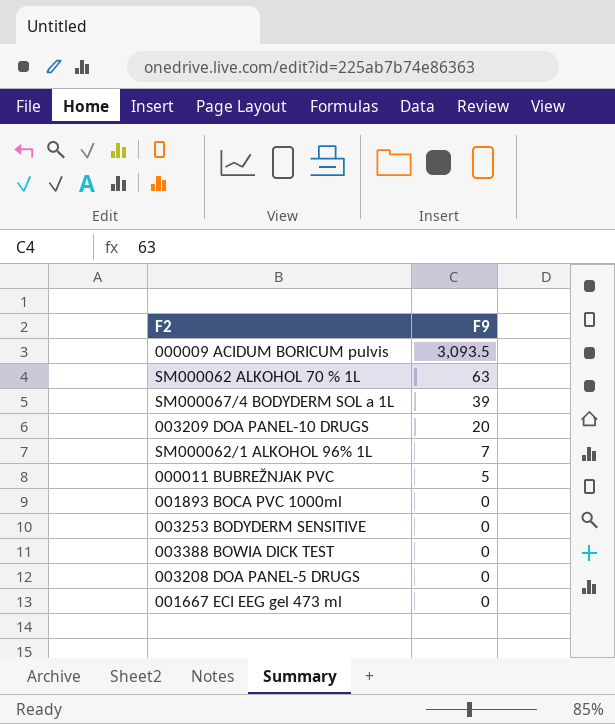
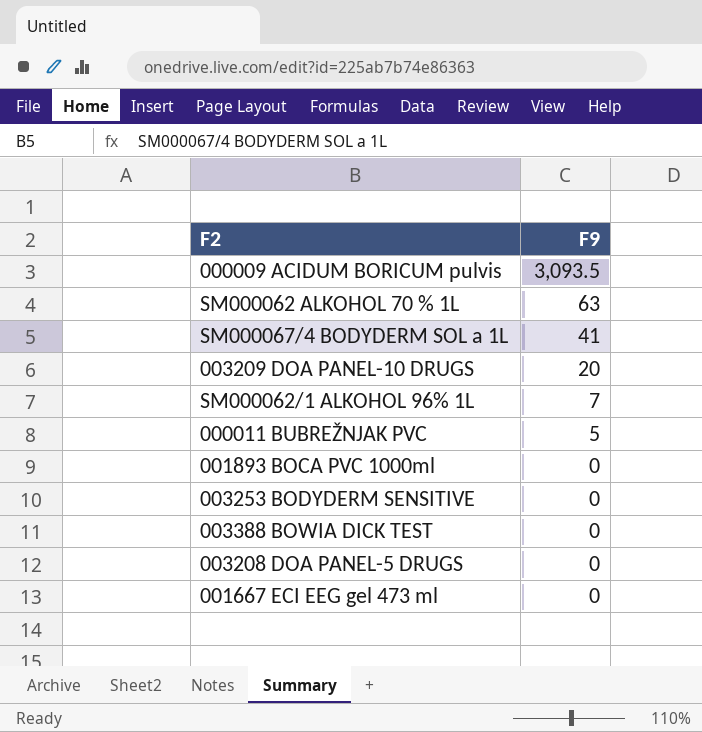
SM000067/4 BODYDERM SOL a 1L | F9: 39 -> 41

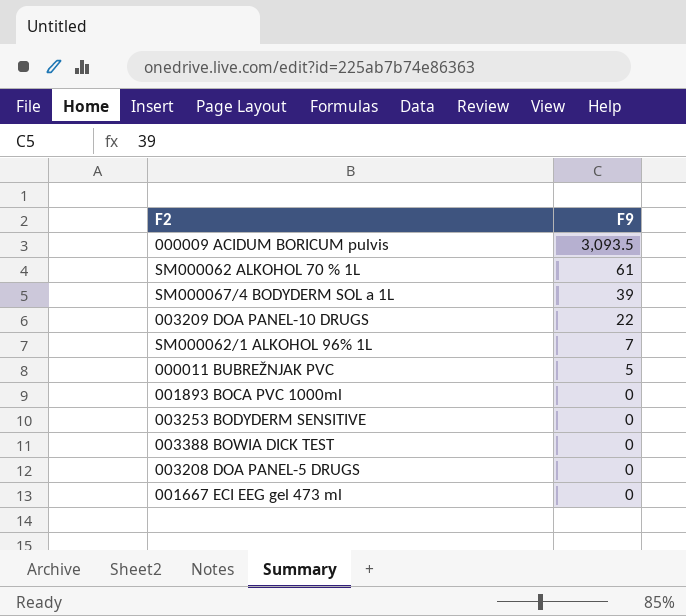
SM000062 ALKOHOL 70 % 1L | F9: 63 -> 61
SM000067/4 BODYDERM SOL a 1L | F9: 41 -> 39
003209 DOA PANEL-10 DRUGS | F9: 20 -> 22

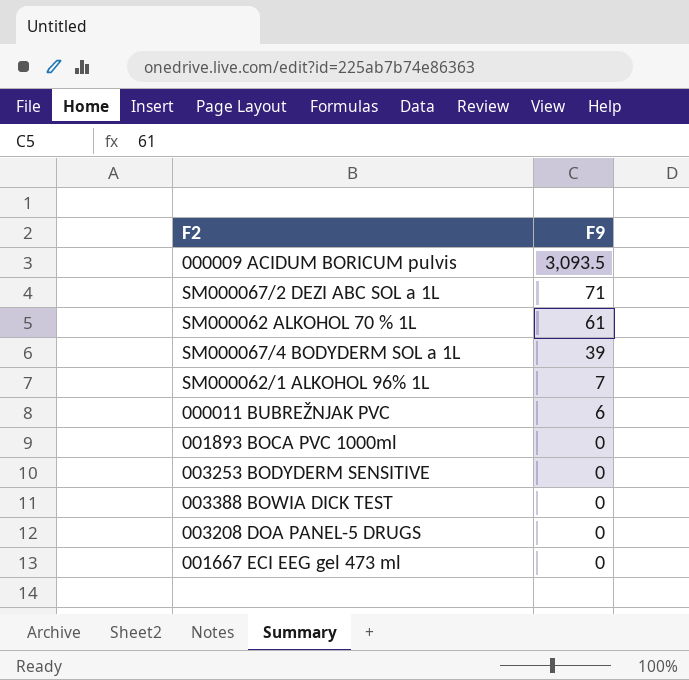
row 003209 DOA PANEL-10 DRUGS: 22 -> none
row SM000067/2 DEZI ABC SOL a 1L: none -> 71
000011 BUBREŽNJAK PVC | F9: 5 -> 6

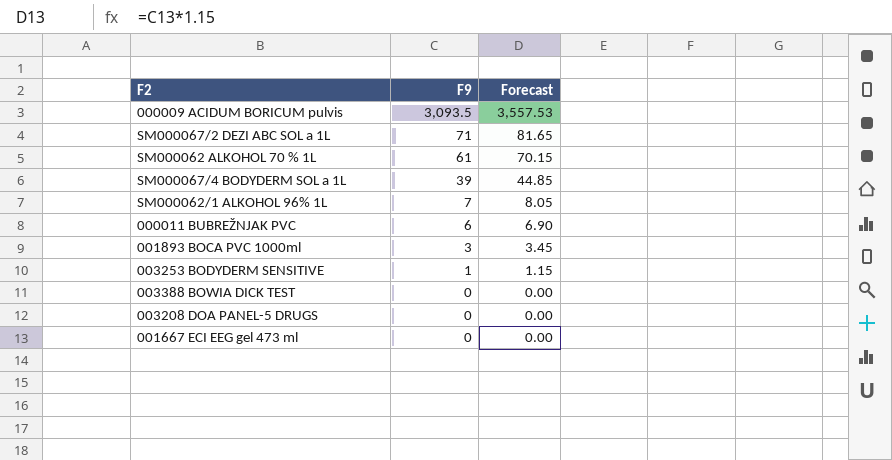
column Forecast | formula: none -> [F9] * 1.15
001893 BOCA PVC 1000ml | F9: 0 -> 3
003253 BODYDERM SENSITIVE | F9: 0 -> 1

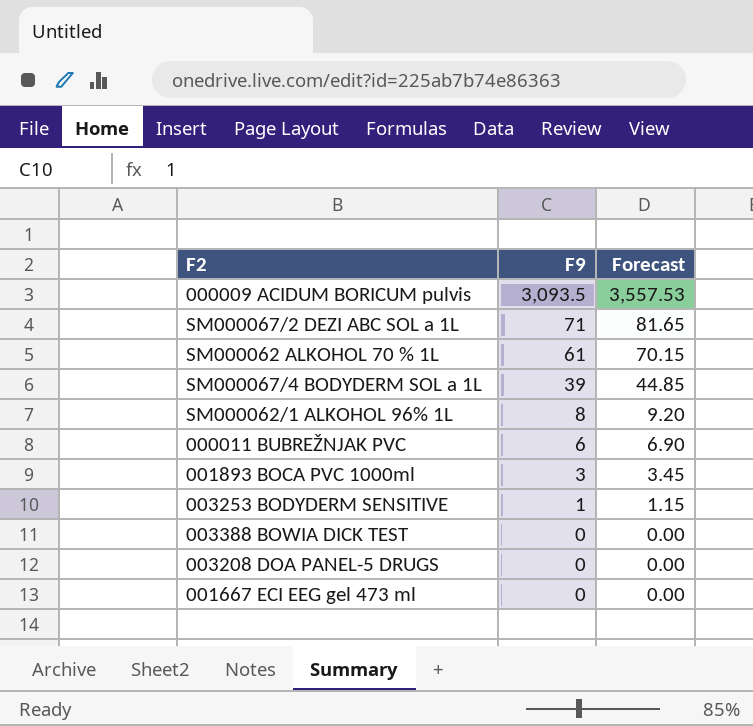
SM000062/1 ALKOHOL 96% 1L | F9: 7 -> 8
SM000062/1 ALKOHOL 96% 1L | Forecast: 8.05 -> 9.20

